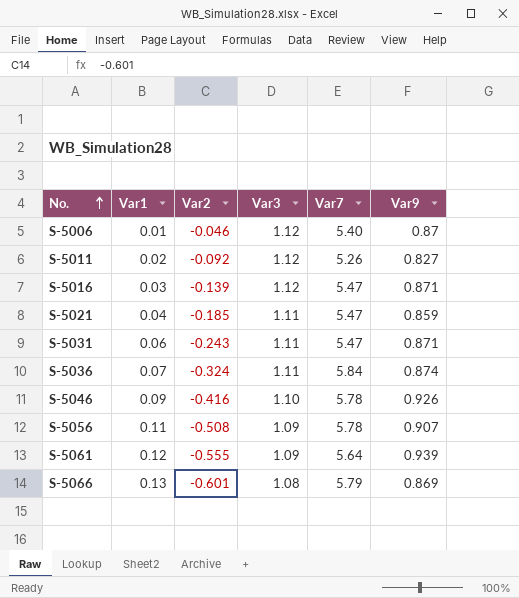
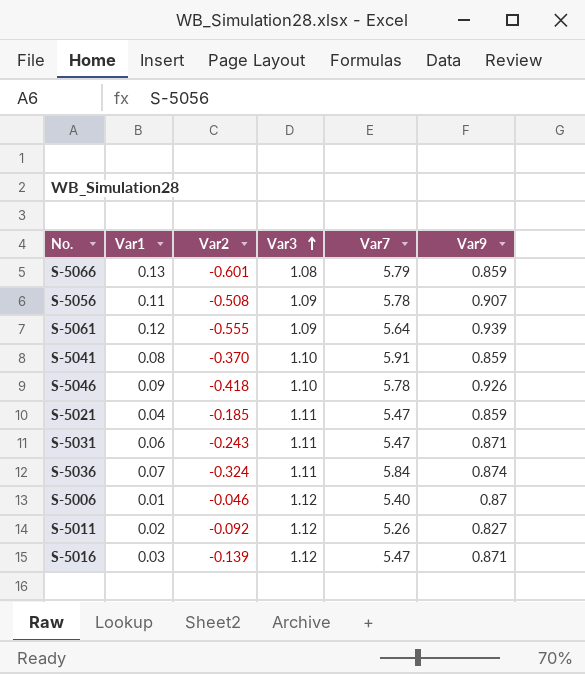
row order: No. ascending -> Var3 ascending
S-5066 | Var9: 0.869 -> 0.859
row S-5041: none -> 0.08 | -0.370 | 1.10 | 5.91 | 0.859
S-5046 | Var2: -0.416 -> -0.418

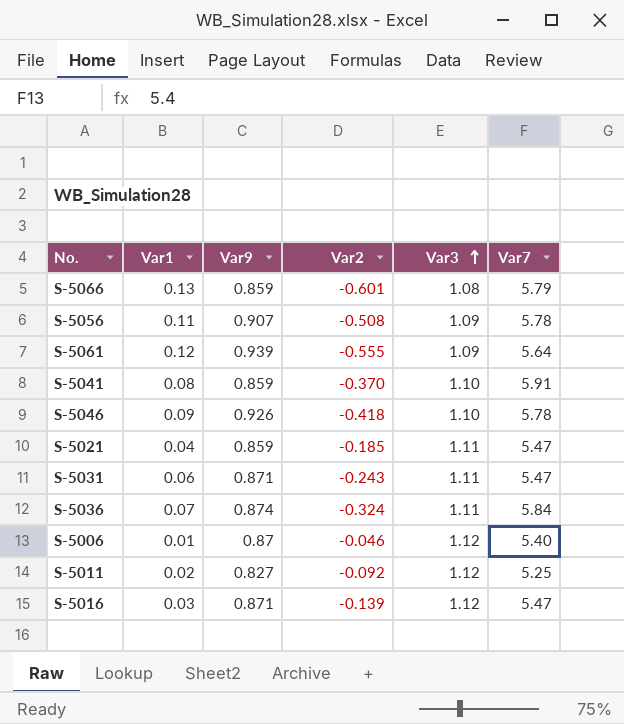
column Var9 | position: 6 -> 3
S-5011 | Var7: 5.26 -> 5.25

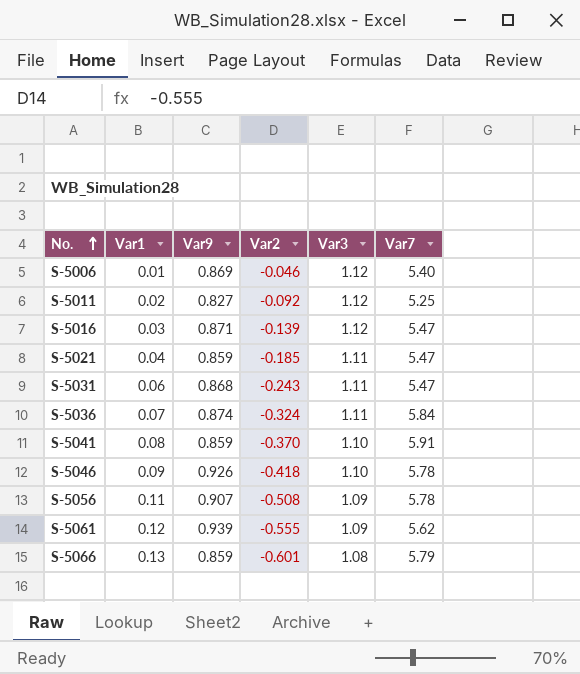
row order: Var3 ascending -> No. ascending
S-5006 | Var9: 0.87 -> 0.869
S-5031 | Var9: 0.871 -> 0.868
S-5061 | Var7: 5.64 -> 5.62

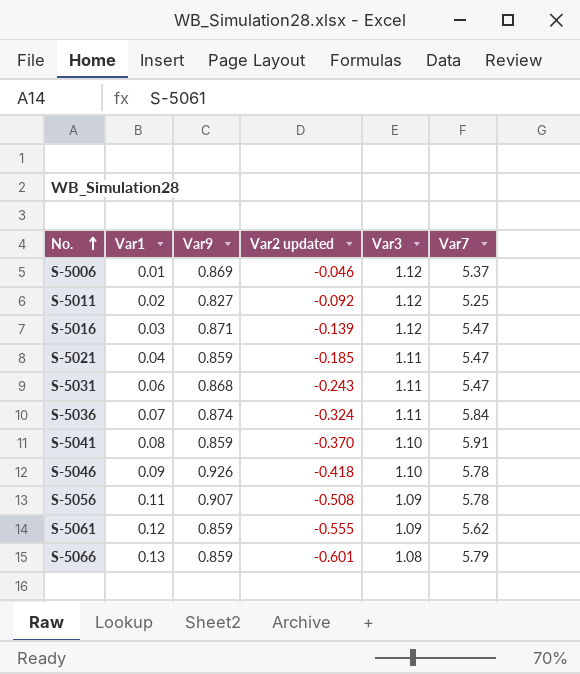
column name: Var2 -> Var2 updated
S-5006 | Var7: 5.40 -> 5.37
S-5061 | Var9: 0.939 -> 0.859

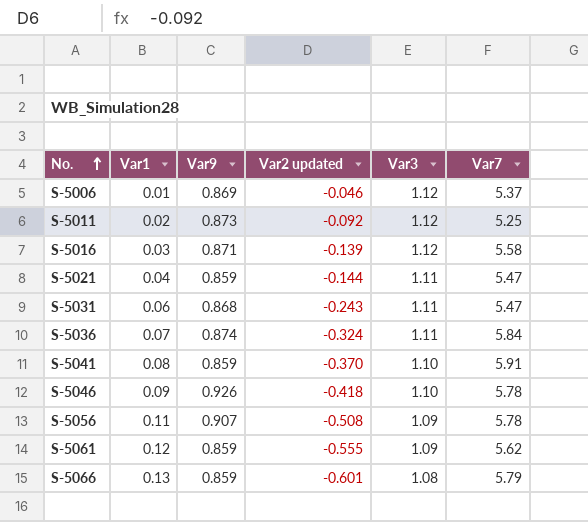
S-5011 | Var9: 0.827 -> 0.873
S-5016 | Var7: 5.47 -> 5.58
S-5021 | Var2 updated: -0.185 -> -0.144

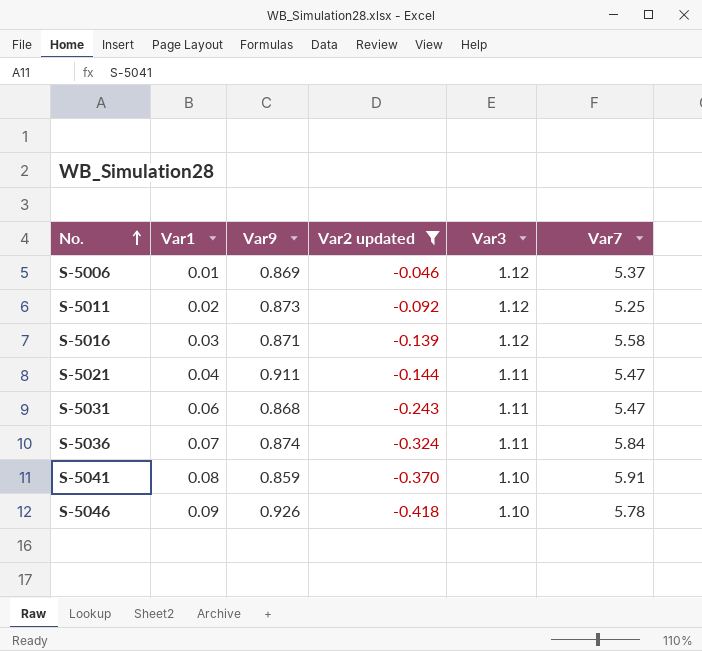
filter: none -> Var2 updated >= -0.418
S-5021 | Var9: 0.859 -> 0.911

